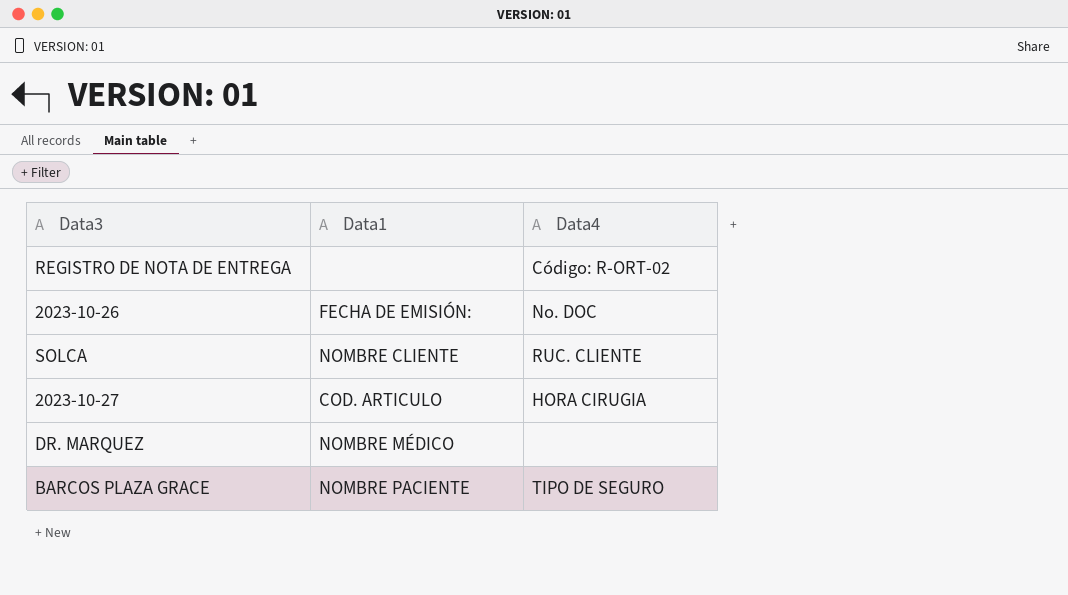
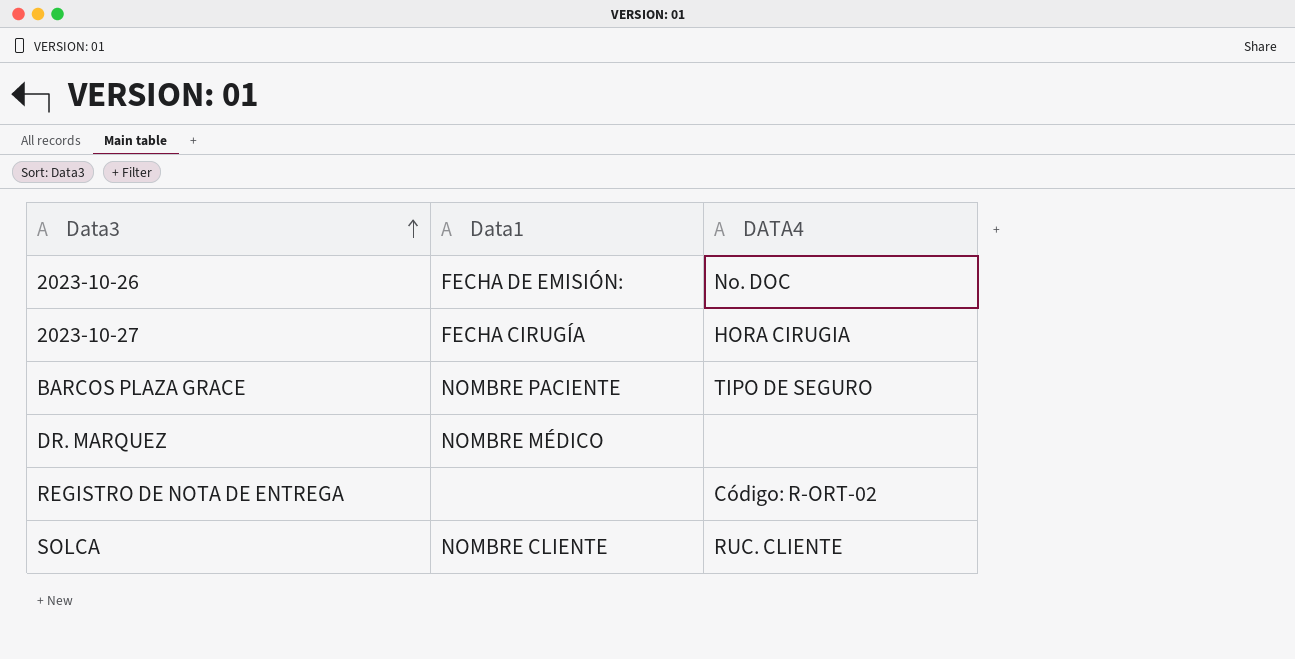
row order: none -> Data3 ascending
column name: Data4 -> DATA4
2023-10-27 | Data1: COD. ARTICULO -> FECHA CIRUGÍA

